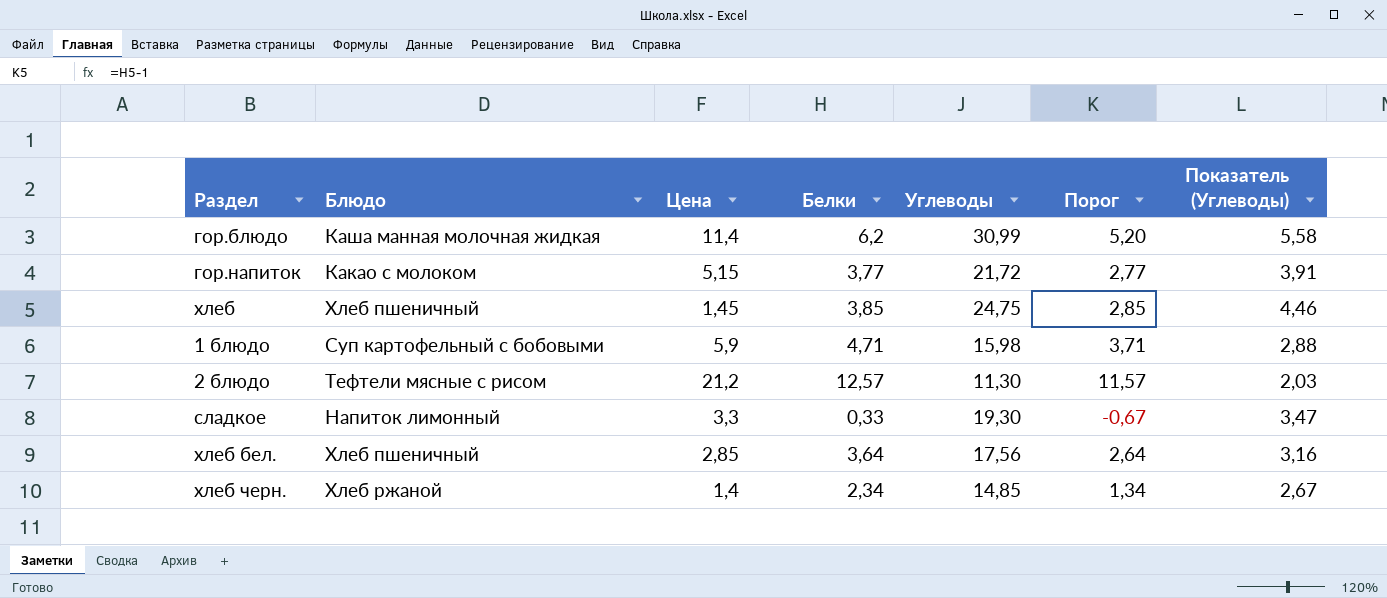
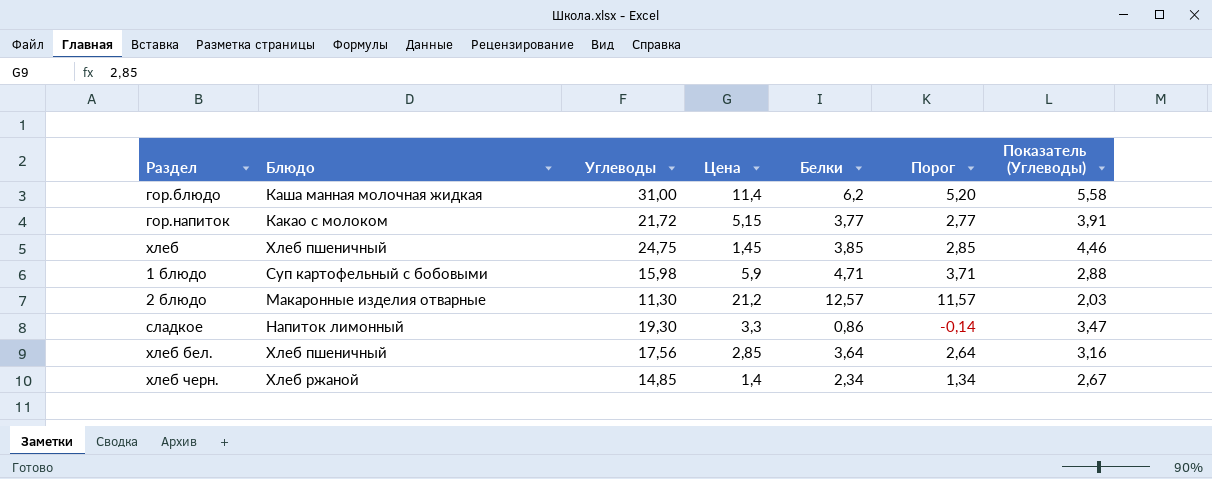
column Углеводы | position: 5 -> 3
гор.блюдо | Углеводы: 30,99 -> 31,00
2 блюдо | Блюдо: Тефтели мясные с рисом -> Макаронные изделия отварные
сладкое | Белки: 0,33 -> 0,86
сладкое | Порог: -0,67 -> -0,14

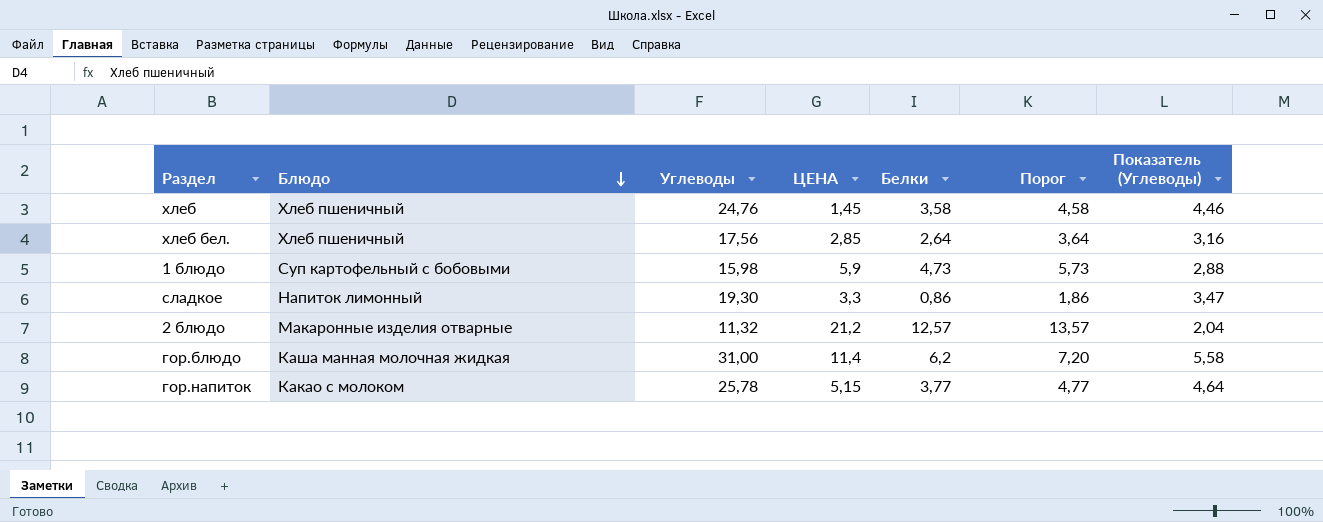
row order: none -> Блюдо descending
column name: Цена -> ЦЕНА
column Порог | formula: [Белки] - 1 -> [Белки] + 1
row хлеб черн.: Хлеб ржаной | 14,85 | 1,4 | 2,34 | 1,34 | 2,67 -> none
хлеб | Углеводы: 24,75 -> 24,76
хлеб | Белки: 3,85 -> 3,58
хлеб бел. | Белки: 3,64 -> 2,64
1 блюдо | Белки: 4,71 -> 4,73
2 блюдо | Углеводы: 11,30 -> 11,32
2 блюдо | Показатель (Углеводы): 2,03 -> 2,04
гор.напиток | Углеводы: 21,72 -> 25,78
гор.напиток | Показатель (Углеводы): 3,91 -> 4,64

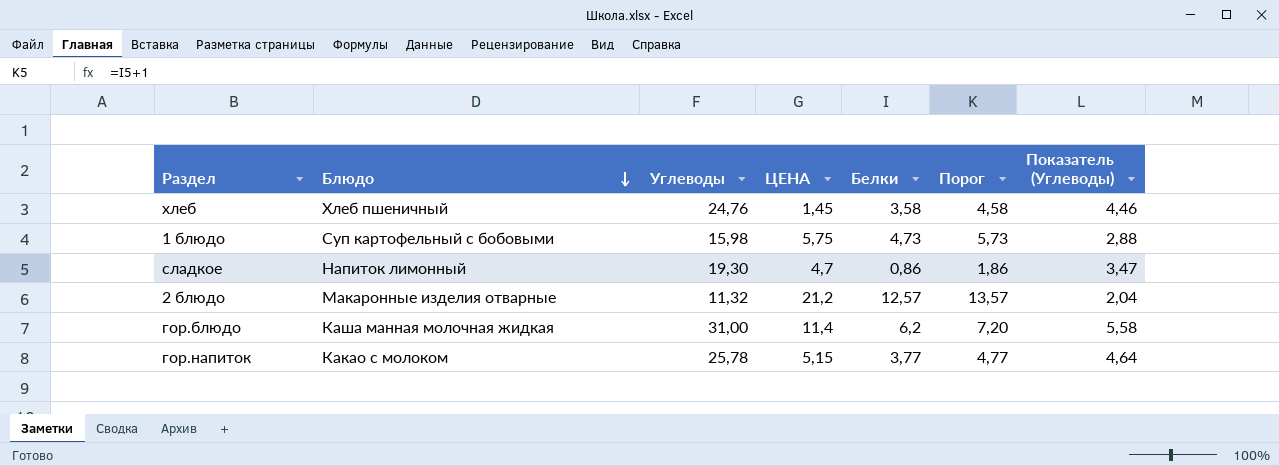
row хлеб бел.: Хлеб пшеничный | 17,56 | 2,85 | 2,64 | 3,64 | 3,16 -> none
1 блюдо | ЦЕНА: 5,9 -> 5,75
сладкое | ЦЕНА: 3,3 -> 4,7

